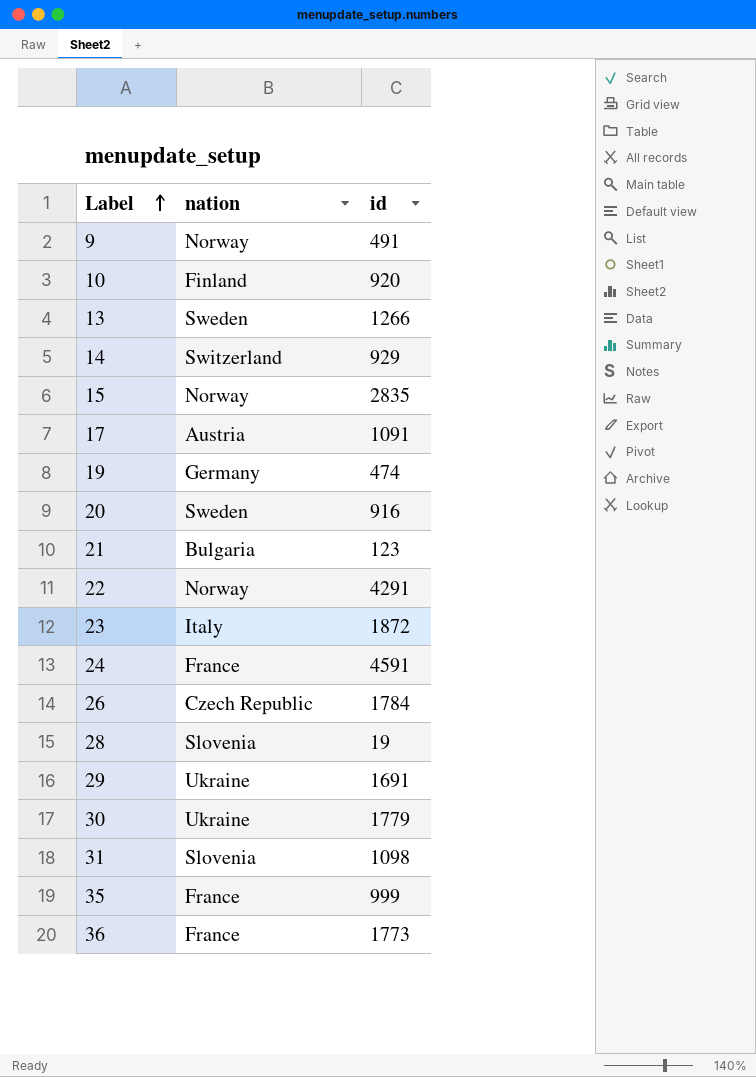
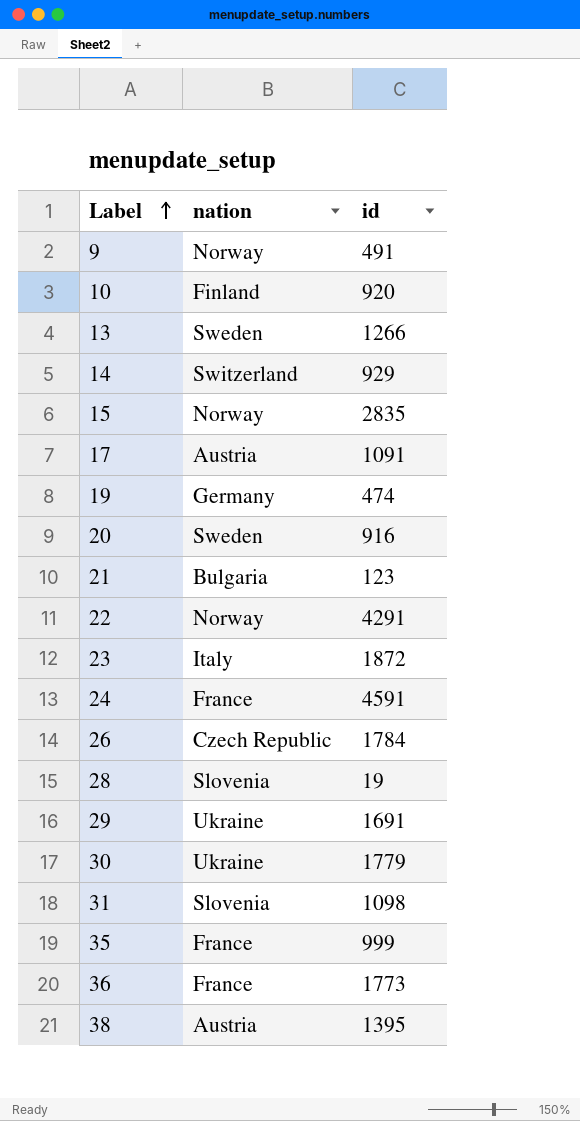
row 38: none -> Austria | 1395

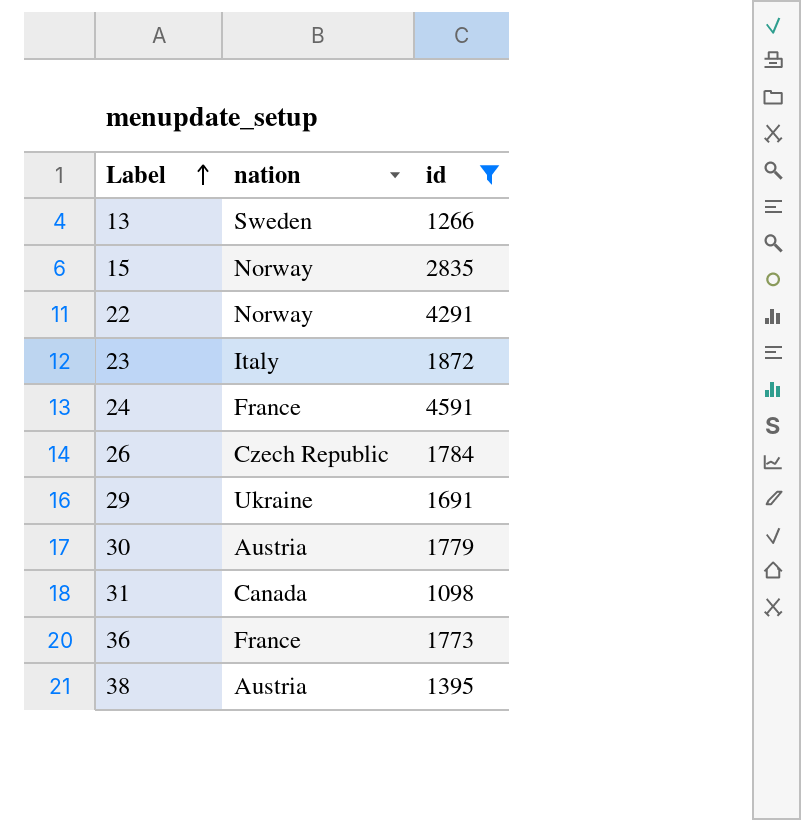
filter: none -> id >= 1098
30 | nation: Ukraine -> Austria
31 | nation: Slovenia -> Canada

